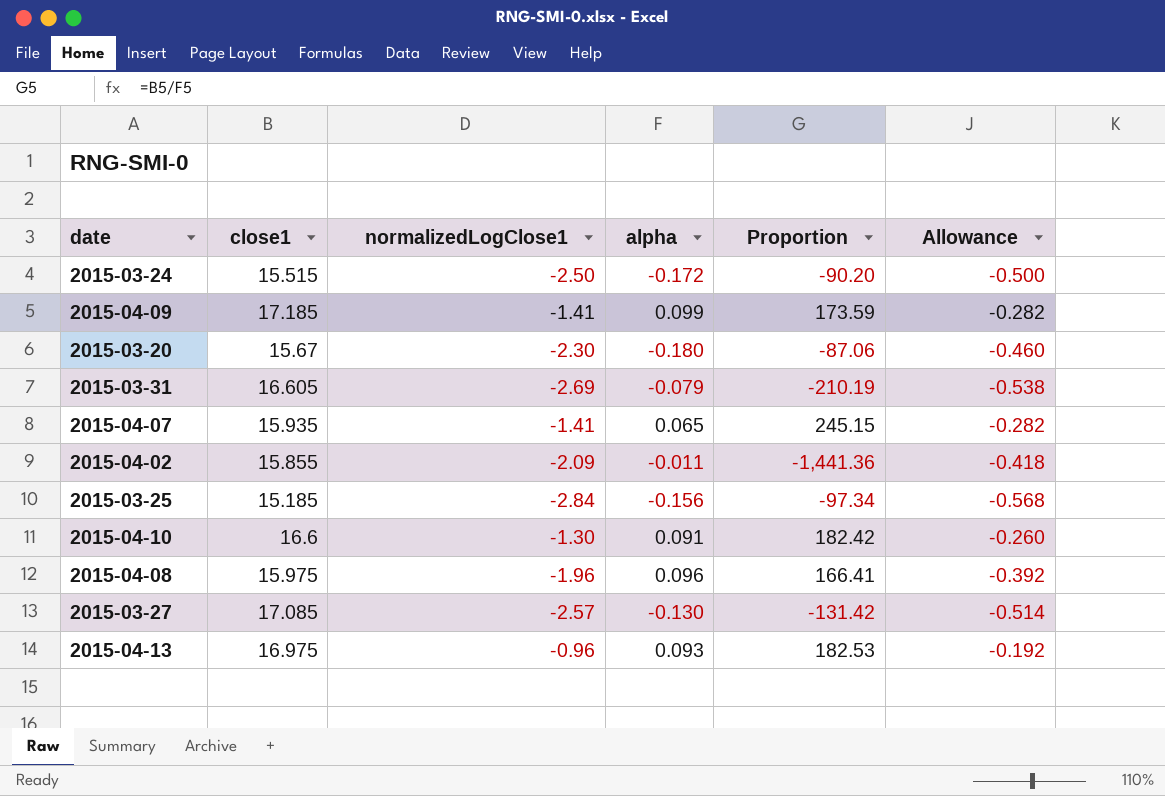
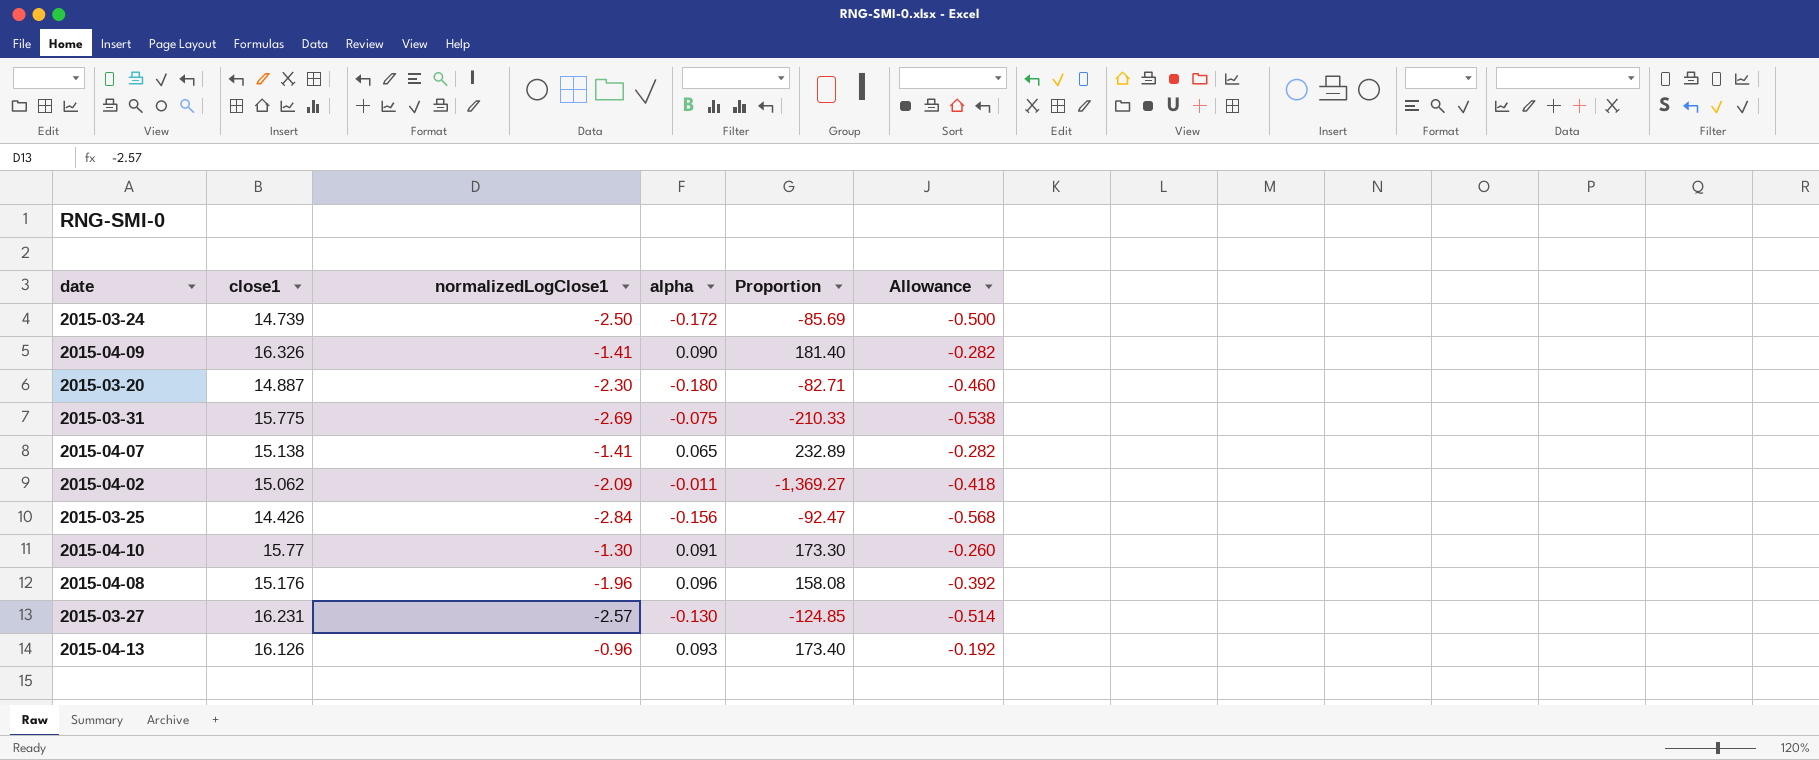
2015-03-24 | close1: 15.515 -> 14.739
2015-03-24 | Proportion: -90.20 -> -85.69
2015-04-09 | close1: 17.185 -> 16.326
2015-04-09 | alpha: 0.099 -> 0.090
2015-04-09 | Proportion: 173.59 -> 181.40
2015-03-20 | close1: 15.67 -> 14.887
2015-03-20 | Proportion: -87.06 -> -82.71
2015-03-31 | close1: 16.605 -> 15.775
2015-03-31 | alpha: -0.079 -> -0.075
2015-03-31 | Proportion: -210.19 -> -210.33
2015-04-07 | close1: 15.935 -> 15.138
2015-04-07 | Proportion: 245.15 -> 232.89
2015-04-02 | close1: 15.855 -> 15.062
2015-04-02 | Proportion: -1,441.36 -> -1,369.27
2015-03-25 | close1: 15.185 -> 14.426
2015-03-25 | Proportion: -97.34 -> -92.47
2015-04-10 | close1: 16.6 -> 15.77
2015-04-10 | Proportion: 182.42 -> 173.30
2015-04-08 | close1: 15.975 -> 15.176
2015-04-08 | Proportion: 166.41 -> 158.08
2015-03-27 | close1: 17.085 -> 16.231
2015-03-27 | Proportion: -131.42 -> -124.85
2015-04-13 | close1: 16.975 -> 16.126
2015-04-13 | Proportion: 182.53 -> 173.40

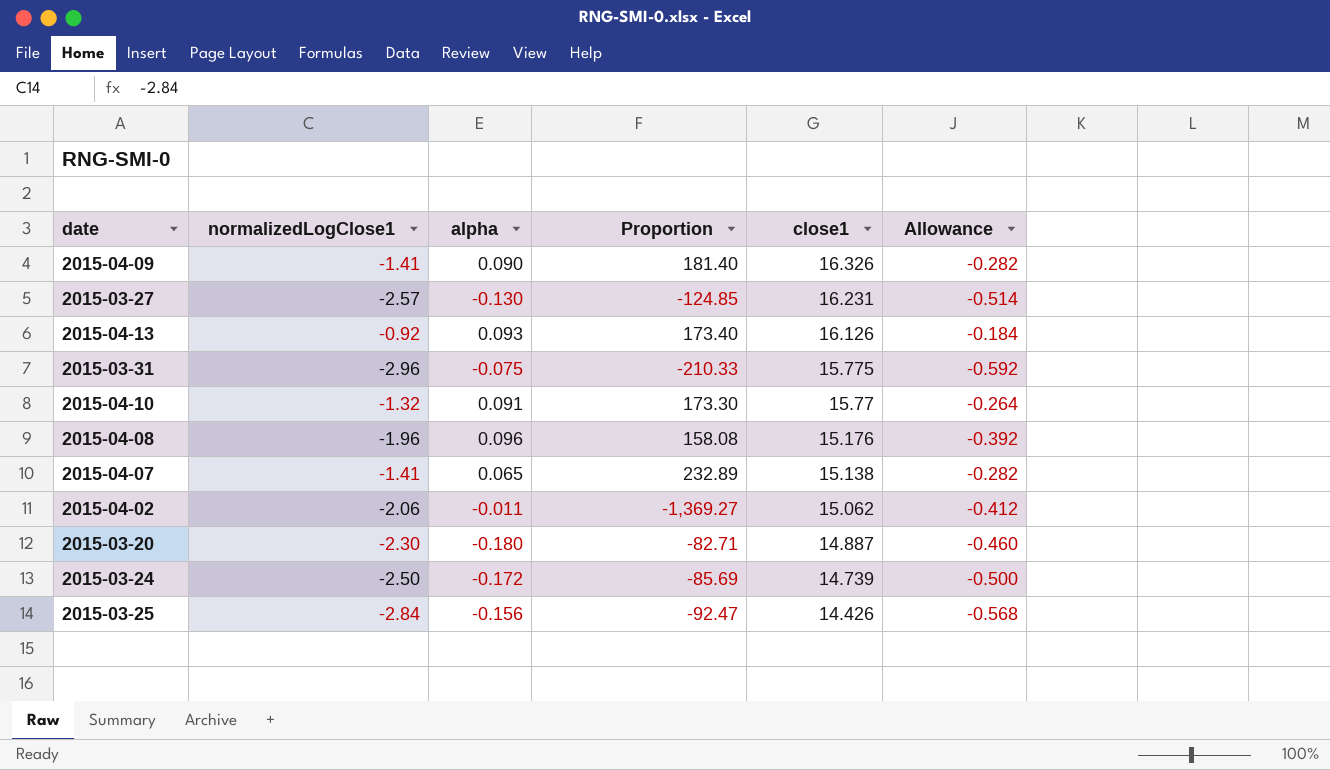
row order: none -> close1 descending
column close1 | position: 2 -> 5
2015-04-13 | normalizedLogClose1: -0.96 -> -0.92
2015-04-13 | Allowance: -0.192 -> -0.184
2015-03-31 | normalizedLogClose1: -2.69 -> -2.96
2015-03-31 | Allowance: -0.538 -> -0.592
2015-04-10 | normalizedLogClose1: -1.30 -> -1.32
2015-04-10 | Allowance: -0.260 -> -0.264
2015-04-02 | normalizedLogClose1: -2.09 -> -2.06
2015-04-02 | Allowance: -0.418 -> -0.412

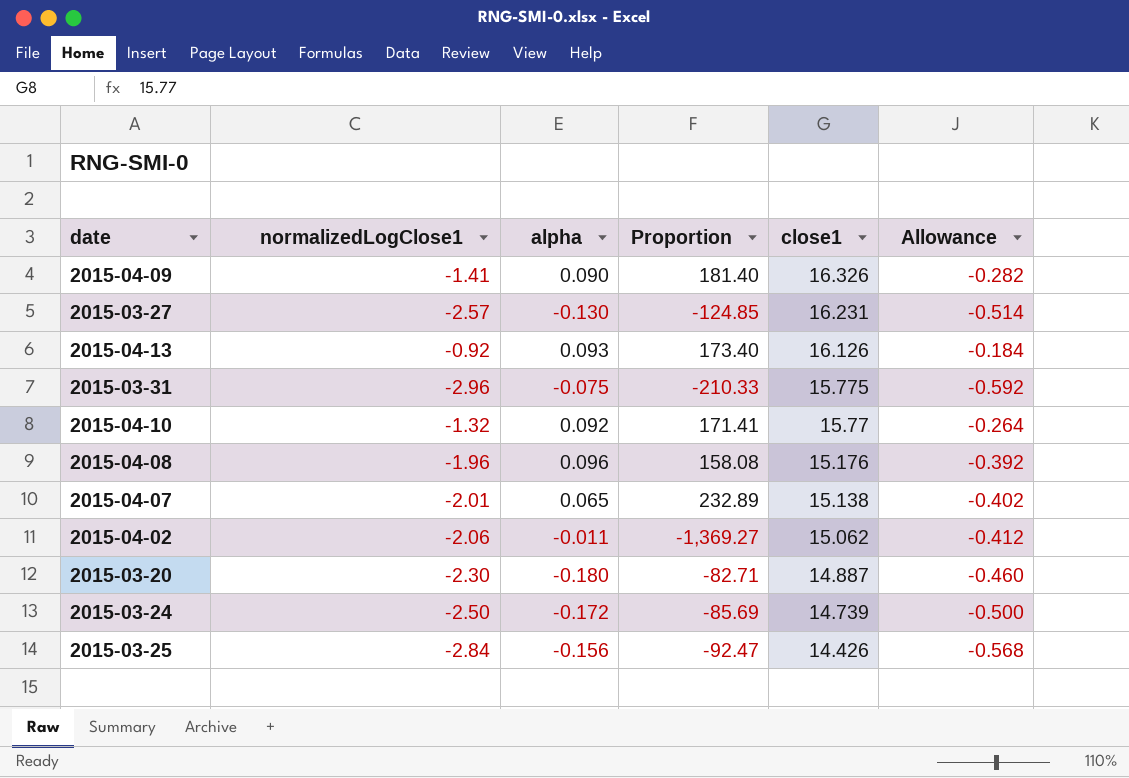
2015-04-10 | alpha: 0.091 -> 0.092
2015-04-10 | Proportion: 173.30 -> 171.41
2015-04-07 | normalizedLogClose1: -1.41 -> -2.01
2015-04-07 | Allowance: -0.282 -> -0.402

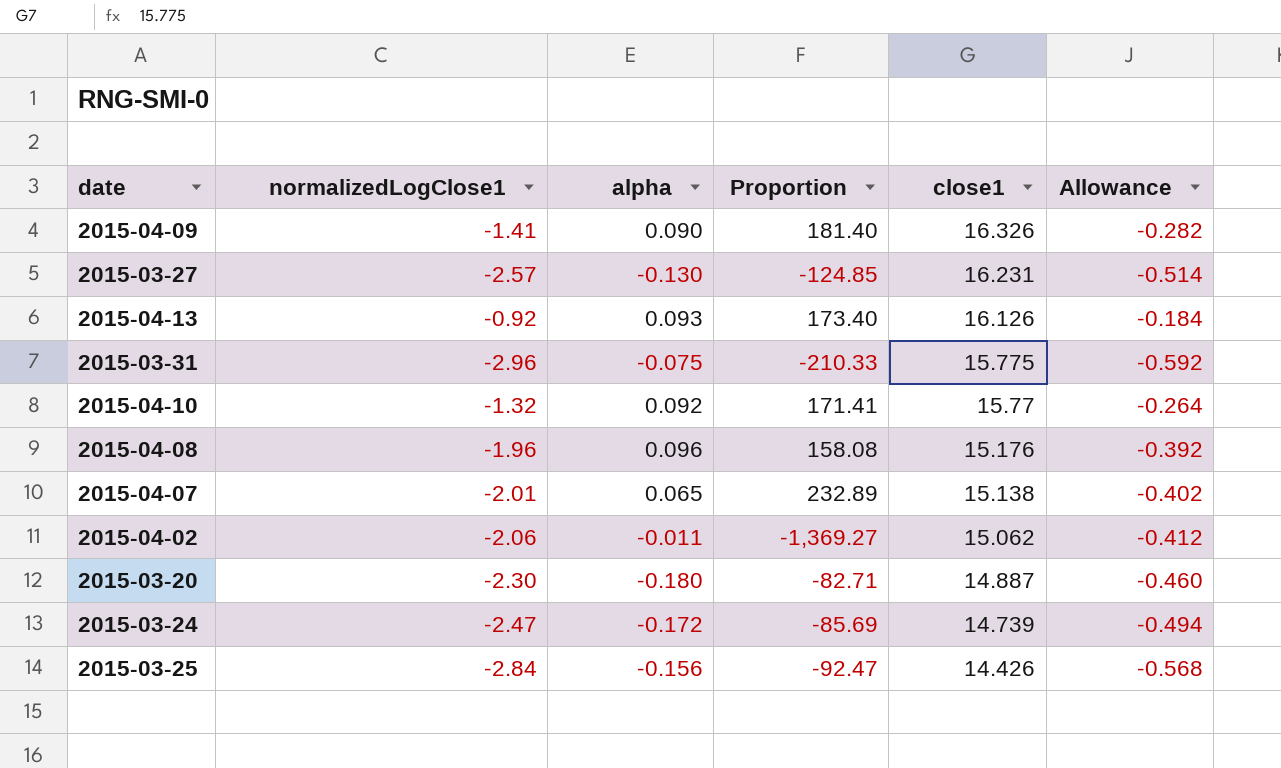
2015-03-24 | normalizedLogClose1: -2.50 -> -2.47
2015-03-24 | Allowance: -0.500 -> -0.494

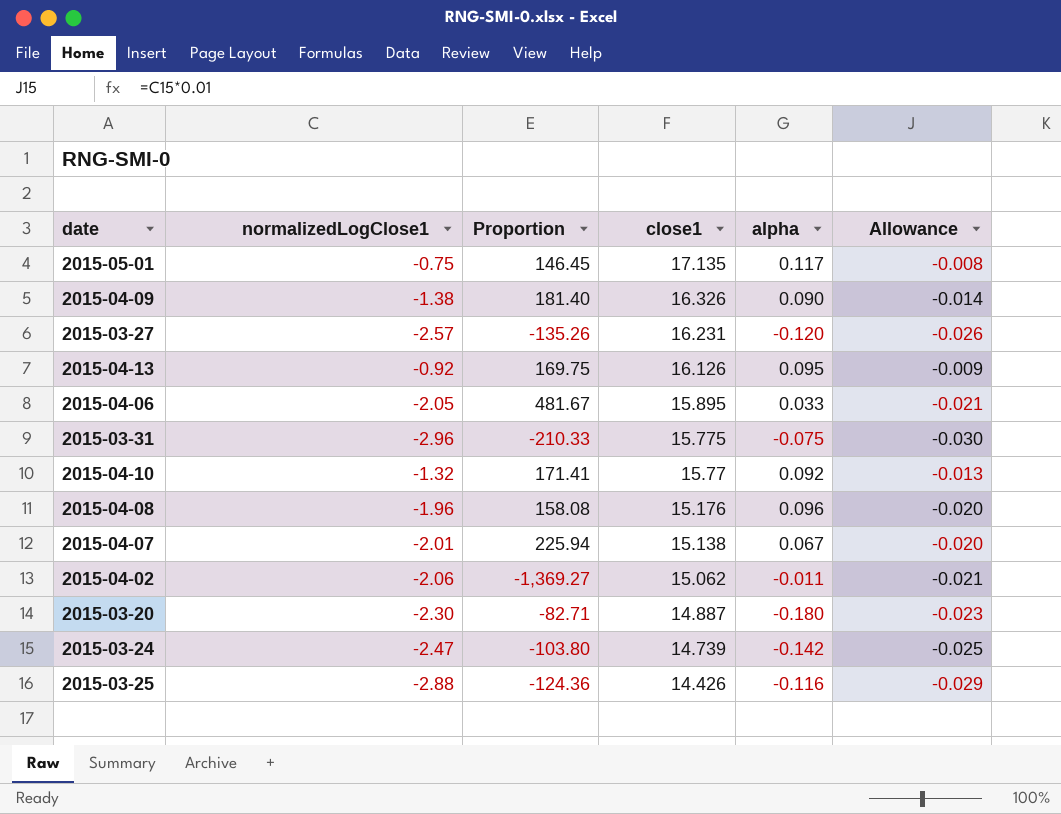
column alpha | position: 3 -> 5
column Allowance | formula: [normalizedLogClose1] * 0.2 -> [normalizedLogClose1] * 0.01
row 2015-05-01: none -> -0.75 | 146.45 | 17.135 | 0.117 | -0.008
2015-04-09 | normalizedLogClose1: -1.41 -> -1.38
2015-03-27 | Proportion: -124.85 -> -135.26
2015-03-27 | alpha: -0.130 -> -0.120
2015-04-13 | Proportion: 173.40 -> 169.75
2015-04-13 | alpha: 0.093 -> 0.095
row 2015-04-06: none -> -2.05 | 481.67 | 15.895 | 0.033 | -0.021
2015-04-07 | Proportion: 232.89 -> 225.94
2015-04-07 | alpha: 0.065 -> 0.067
2015-03-24 | Proportion: -85.69 -> -103.80
2015-03-24 | alpha: -0.172 -> -0.142
2015-03-25 | normalizedLogClose1: -2.84 -> -2.88
2015-03-25 | Proportion: -92.47 -> -124.36
2015-03-25 | alpha: -0.156 -> -0.116

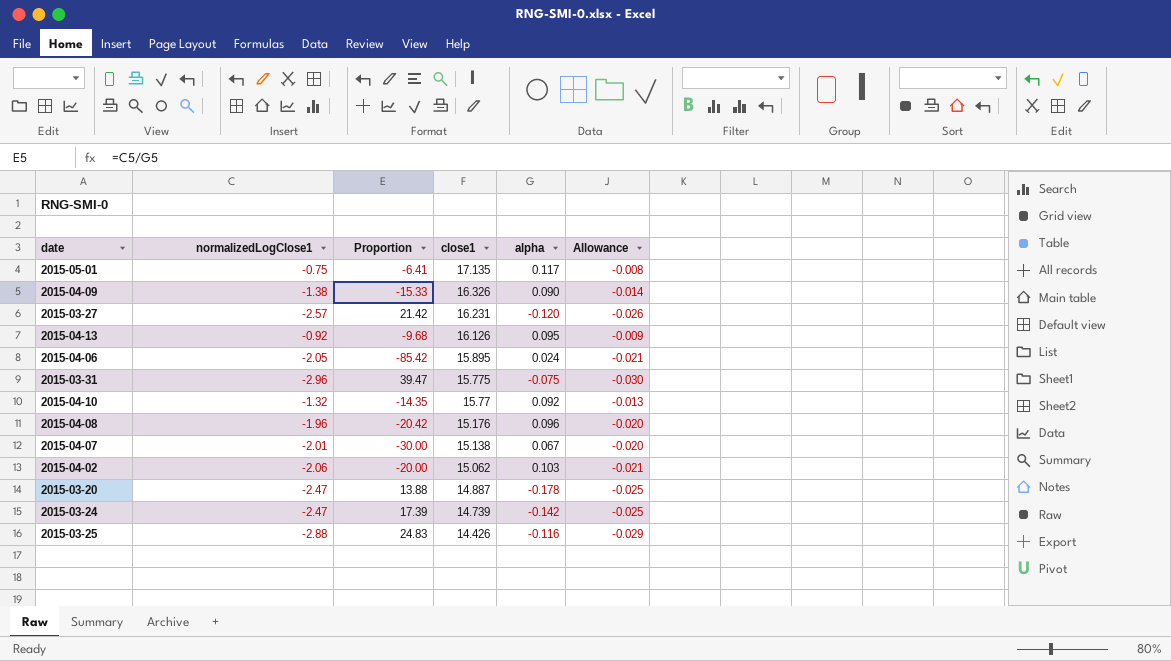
column Proportion | formula: [close1] / [alpha] -> [normalizedLogClose1] / [alpha]
2015-04-06 | alpha: 0.033 -> 0.024
2015-04-02 | alpha: -0.011 -> 0.103
2015-03-20 | normalizedLogClose1: -2.30 -> -2.47
2015-03-20 | alpha: -0.180 -> -0.178
2015-03-20 | Allowance: -0.023 -> -0.025

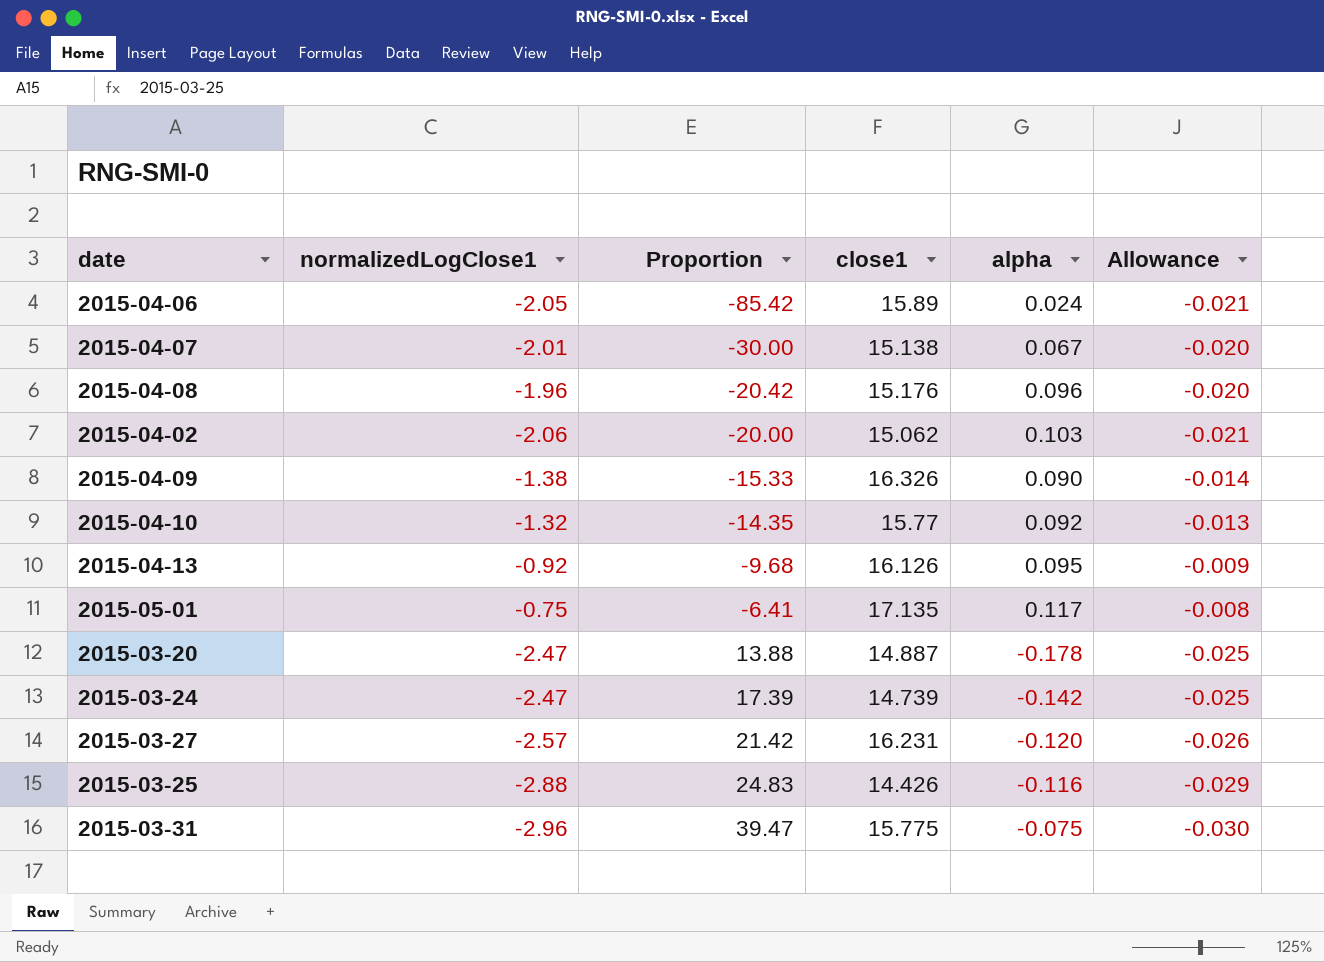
row order: close1 descending -> Proportion ascending
2015-04-06 | close1: 15.895 -> 15.89

